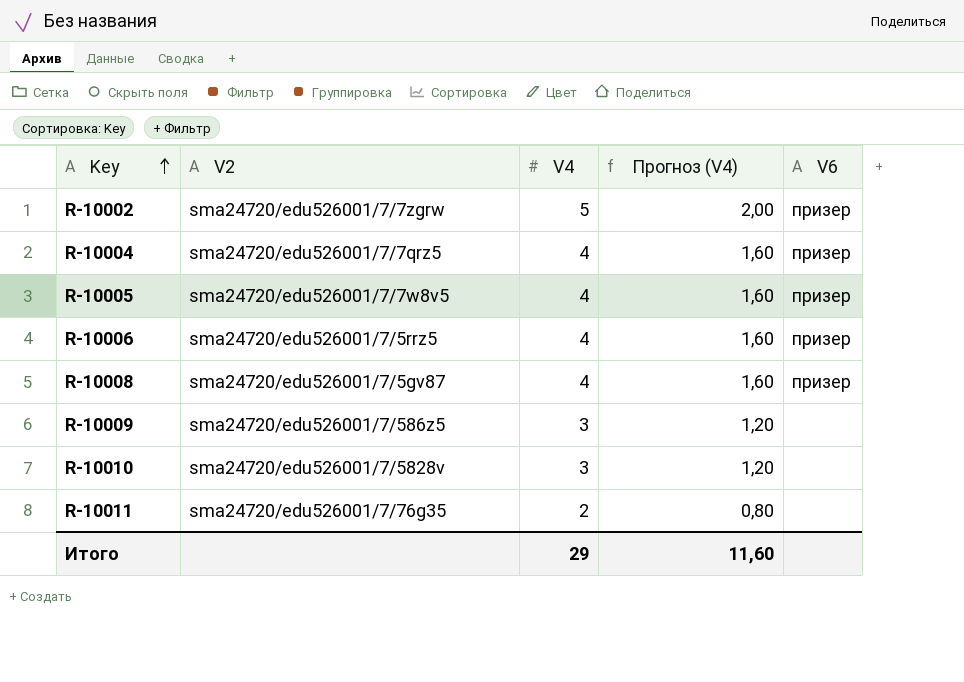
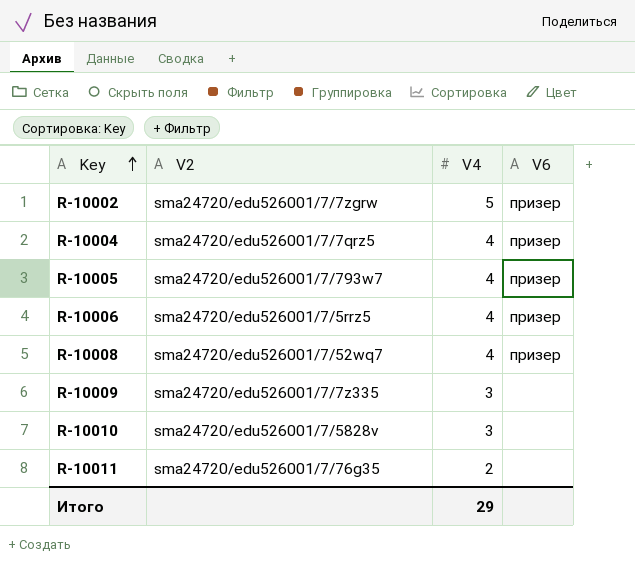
column Прогноз (V4) | formula: [V4] * 0,4 -> none
R-10005 | V2: sma24720/edu526001/7/7w8v5 -> sma24720/edu526001/7/793w7
R-10008 | V2: sma24720/edu526001/7/5gv87 -> sma24720/edu526001/7/52wq7
R-10009 | V2: sma24720/edu526001/7/586z5 -> sma24720/edu526001/7/7z335

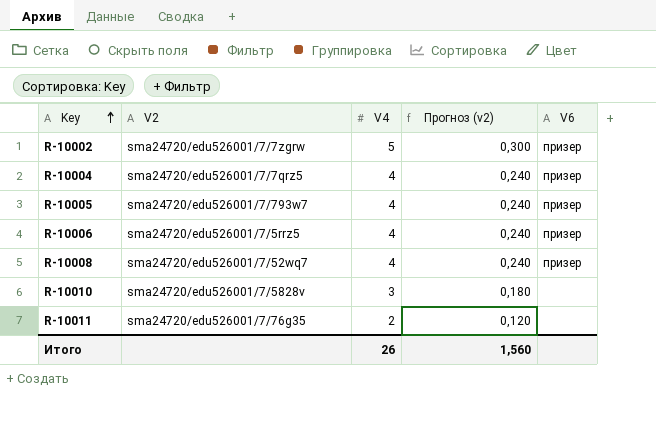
column Прогноз (v2) | formula: none -> [V4] * 0,06
row R-10009: sma24720/edu526001/7/7z335 | 3 | none -> none
Итого | V4: 29 -> 26

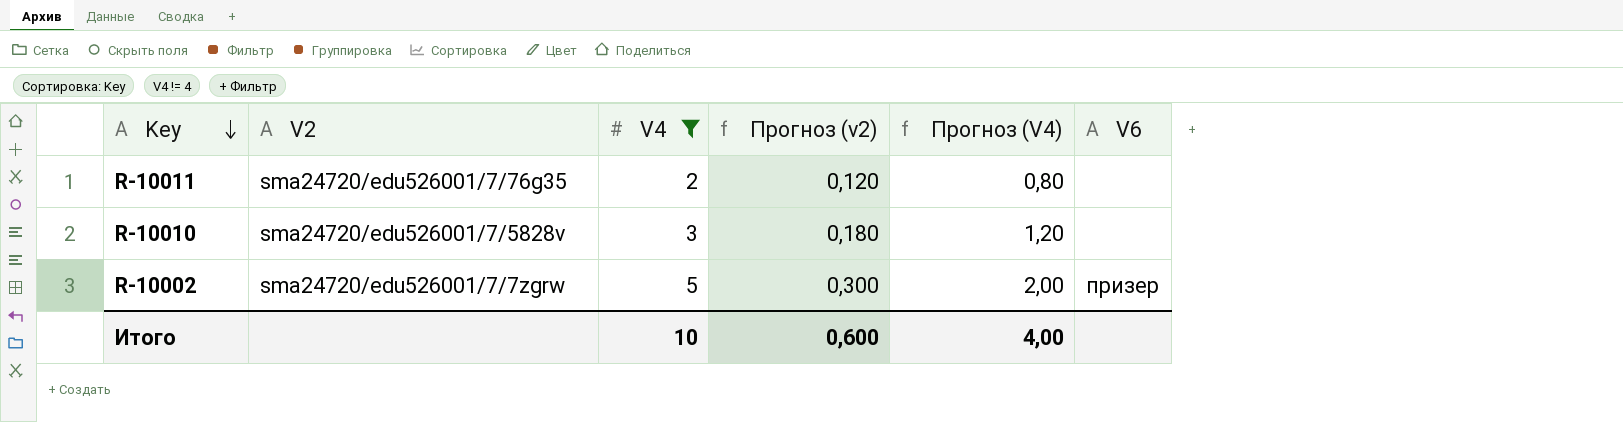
filter: none -> V4 != 4
row order: Key ascending -> Key descending
column Прогноз (V4) | formula: none -> [V4] * 0,4
Итого | V4: 26 -> 10
Итого | Прогноз (v2): 1,560 -> 0,600

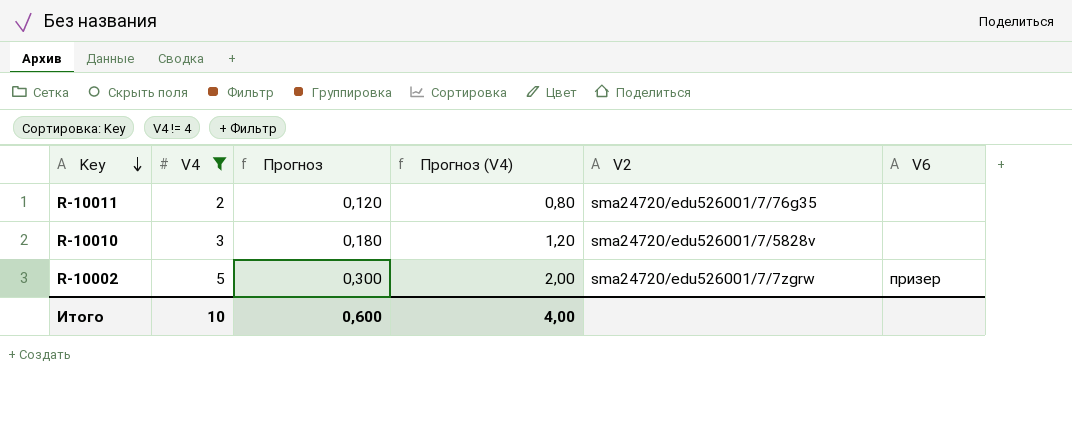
column name: Прогноз (v2) -> Прогноз
column V2 | position: 2 -> 5

